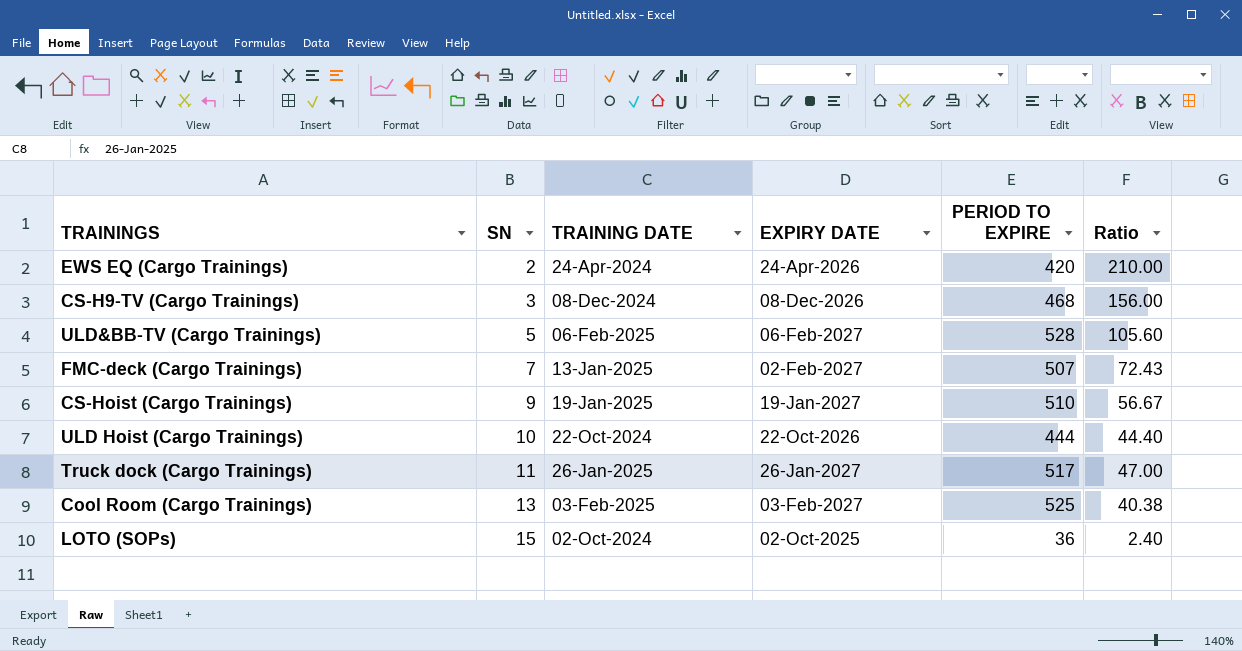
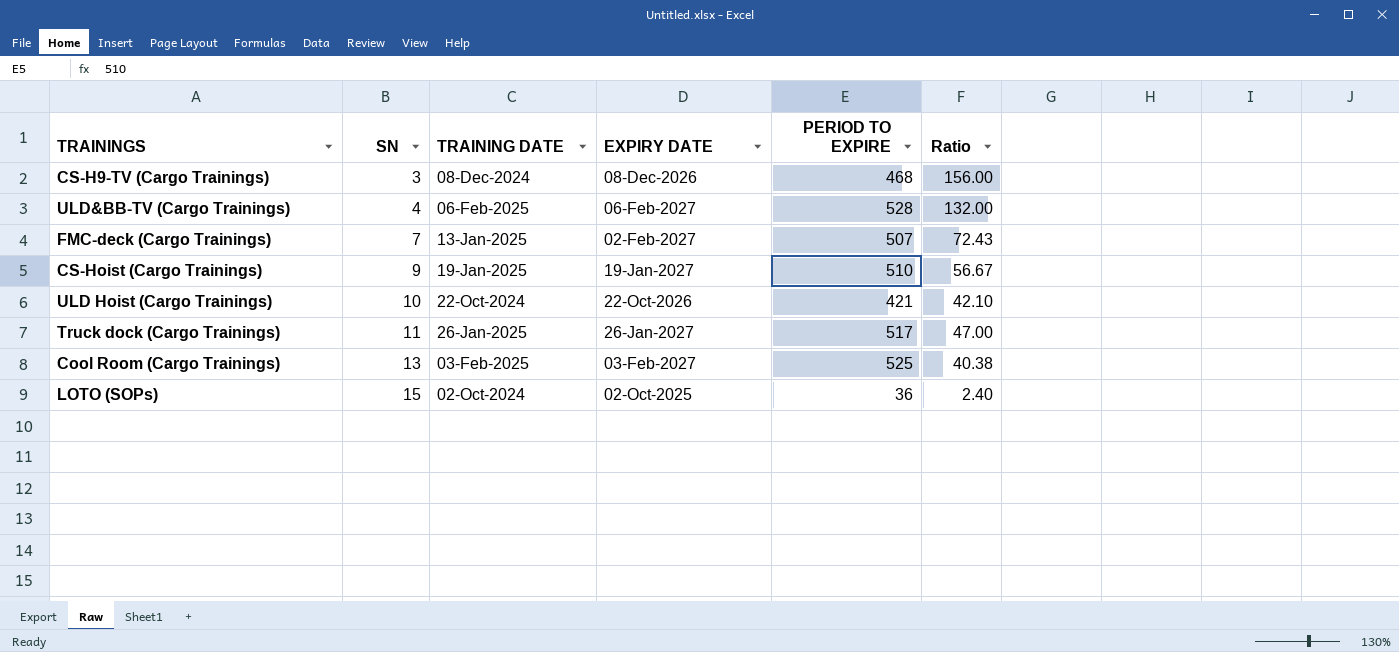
row EWS EQ (Cargo Trainings): 2 | 24-Apr-2024 | 24-Apr-2026 | 420 | 210.00 -> none
ULD&BB-TV (Cargo Trainings) | SN: 5 -> 4
ULD&BB-TV (Cargo Trainings) | Ratio: 105.60 -> 132.00
ULD Hoist (Cargo Trainings) | PERIOD TO EXPIRE: 444 -> 421
ULD Hoist (Cargo Trainings) | Ratio: 44.40 -> 42.10

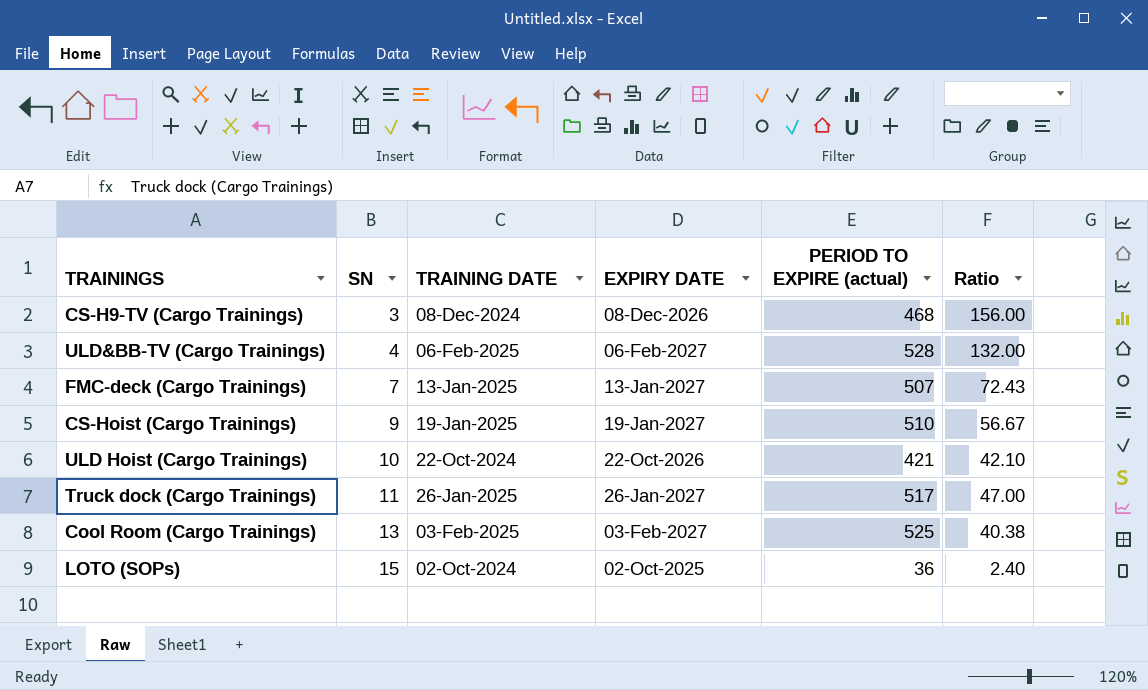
column name: PERIOD TO EXPIRE -> PERIOD TO EXPIRE (actual)
FMC-deck (Cargo Trainings) | EXPIRY DATE: 02-Feb-2027 -> 13-Jan-2027

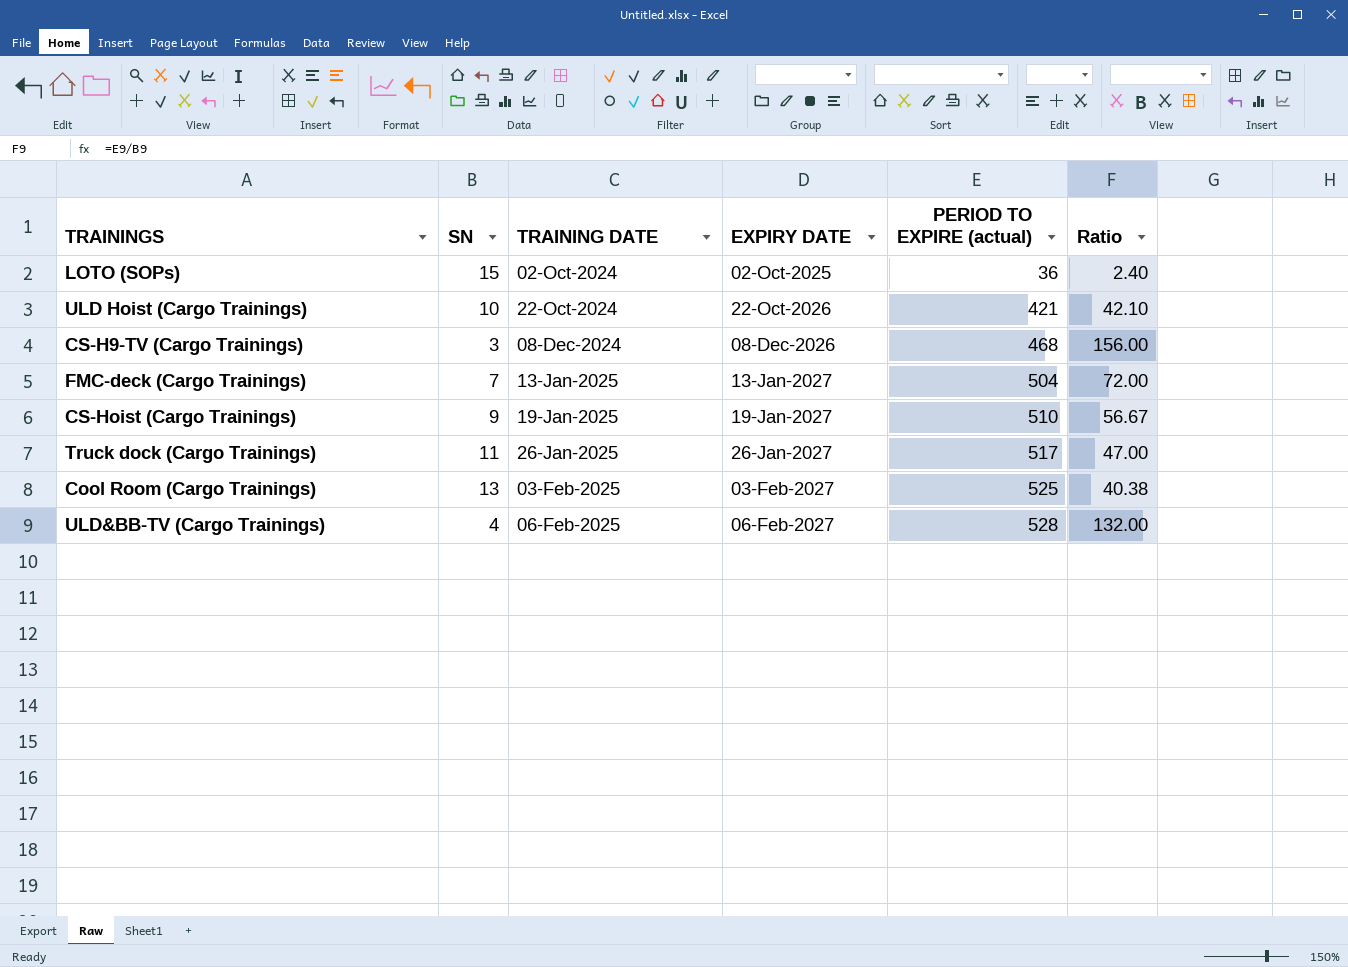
row order: SN ascending -> TRAINING DATE ascending
FMC-deck (Cargo Trainings) | PERIOD TO EXPIRE (actual): 507 -> 504
FMC-deck (Cargo Trainings) | Ratio: 72.43 -> 72.00

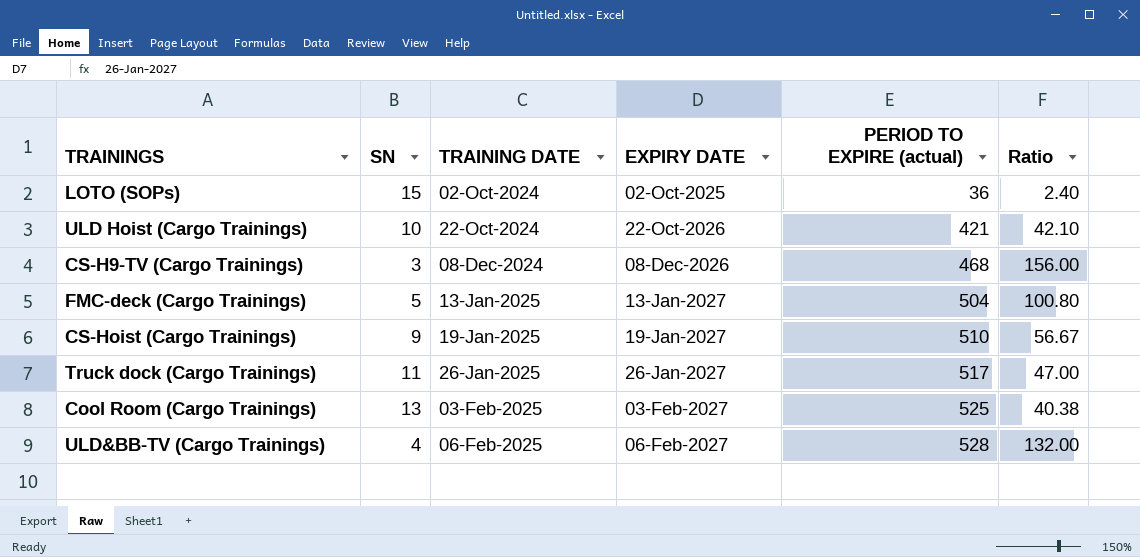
FMC-deck (Cargo Trainings) | SN: 7 -> 5
FMC-deck (Cargo Trainings) | Ratio: 72.00 -> 100.80

